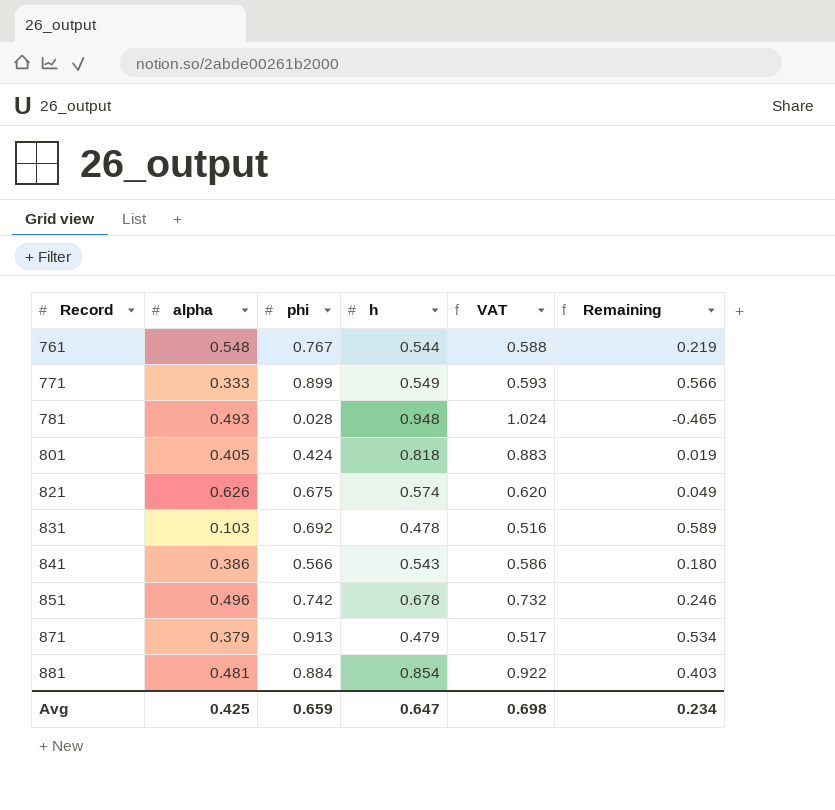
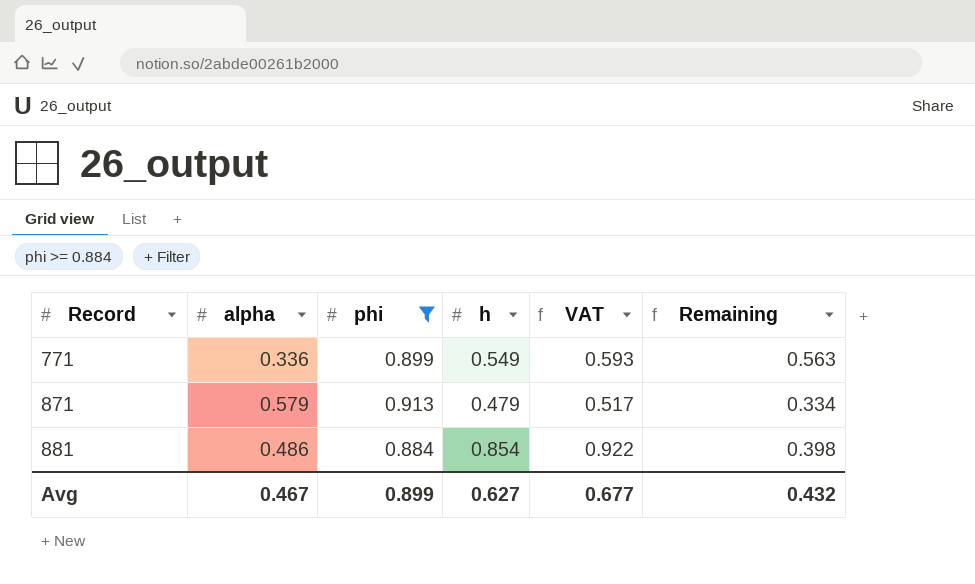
filter: none -> phi >= 0.884
771 | alpha: 0.333 -> 0.336
771 | Remaining: 0.566 -> 0.563
871 | alpha: 0.379 -> 0.579
871 | Remaining: 0.534 -> 0.334
881 | alpha: 0.481 -> 0.486
881 | Remaining: 0.403 -> 0.398
Avg | alpha: 0.425 -> 0.467
Avg | phi: 0.659 -> 0.899
Avg | h: 0.647 -> 0.627
Avg | VAT: 0.698 -> 0.677
Avg | Remaining: 0.234 -> 0.432

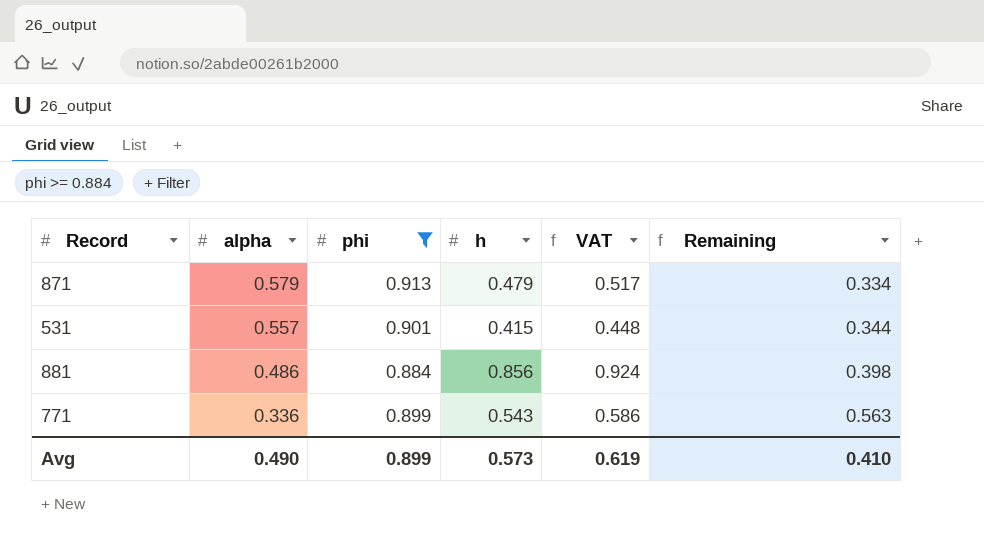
row order: Record ascending -> alpha descending
row 531: none -> 0.557 | 0.901 | 0.415 | 0.448 | 0.344
881 | h: 0.854 -> 0.856
881 | VAT: 0.922 -> 0.924
771 | h: 0.549 -> 0.543
771 | VAT: 0.593 -> 0.586
Avg | alpha: 0.467 -> 0.490
Avg | h: 0.627 -> 0.573
Avg | VAT: 0.677 -> 0.619
Avg | Remaining: 0.432 -> 0.410

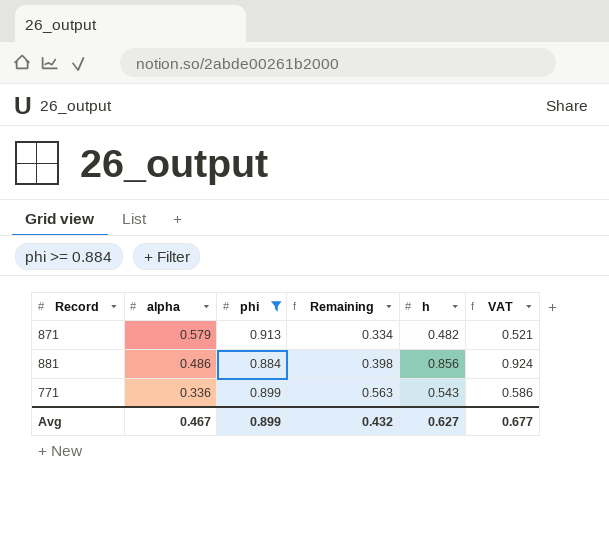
column Remaining | position: 6 -> 4
row 531: 0.557 | 0.901 | 0.415 | 0.448 | 0.344 -> none
871 | h: 0.479 -> 0.482
871 | VAT: 0.517 -> 0.521
Avg | alpha: 0.490 -> 0.467
Avg | Remaining: 0.410 -> 0.432
Avg | h: 0.573 -> 0.627
Avg | VAT: 0.619 -> 0.677

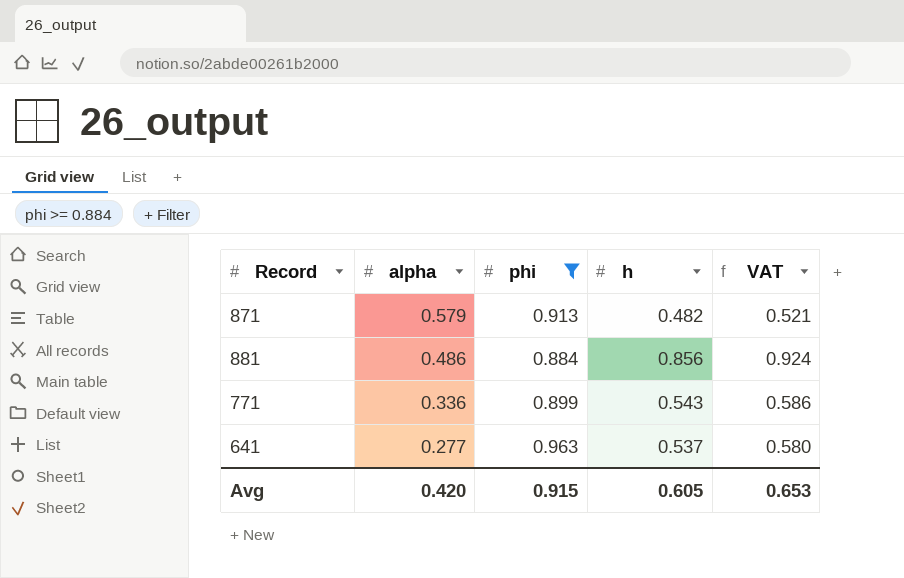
column Remaining | formula: [phi] - [alpha] -> none
row 641: none -> 0.277 | 0.963 | 0.537 | 0.580
Avg | alpha: 0.467 -> 0.420
Avg | phi: 0.899 -> 0.915
Avg | h: 0.627 -> 0.605
Avg | VAT: 0.677 -> 0.653

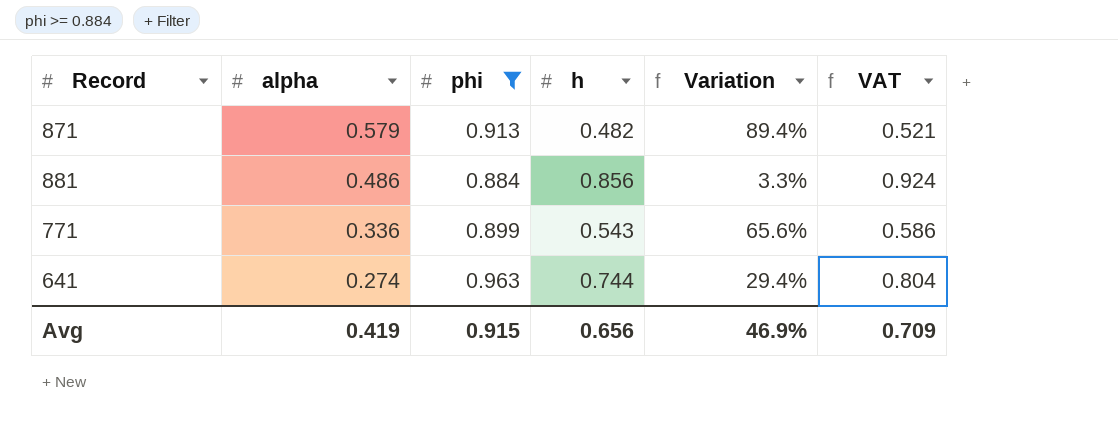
column Variation | formula: none -> ([phi] - [h]) / [h]
641 | alpha: 0.277 -> 0.274
641 | h: 0.537 -> 0.744
641 | VAT: 0.580 -> 0.804
Avg | alpha: 0.420 -> 0.419
Avg | h: 0.605 -> 0.656
Avg | VAT: 0.653 -> 0.709

